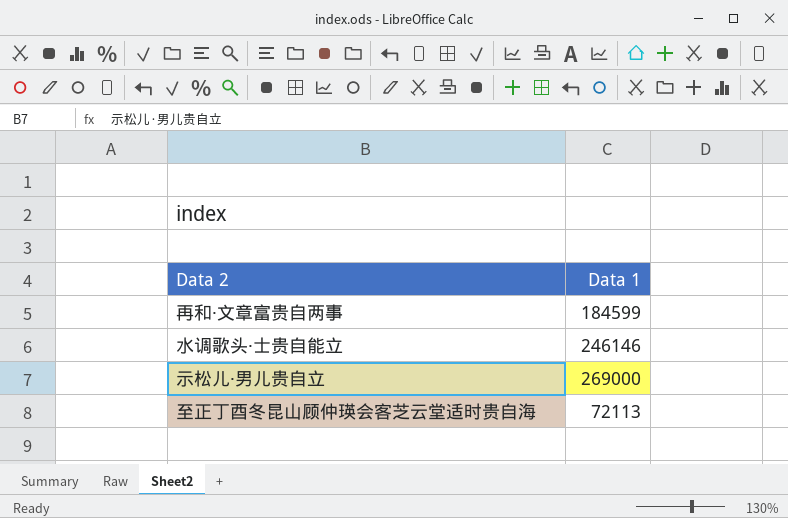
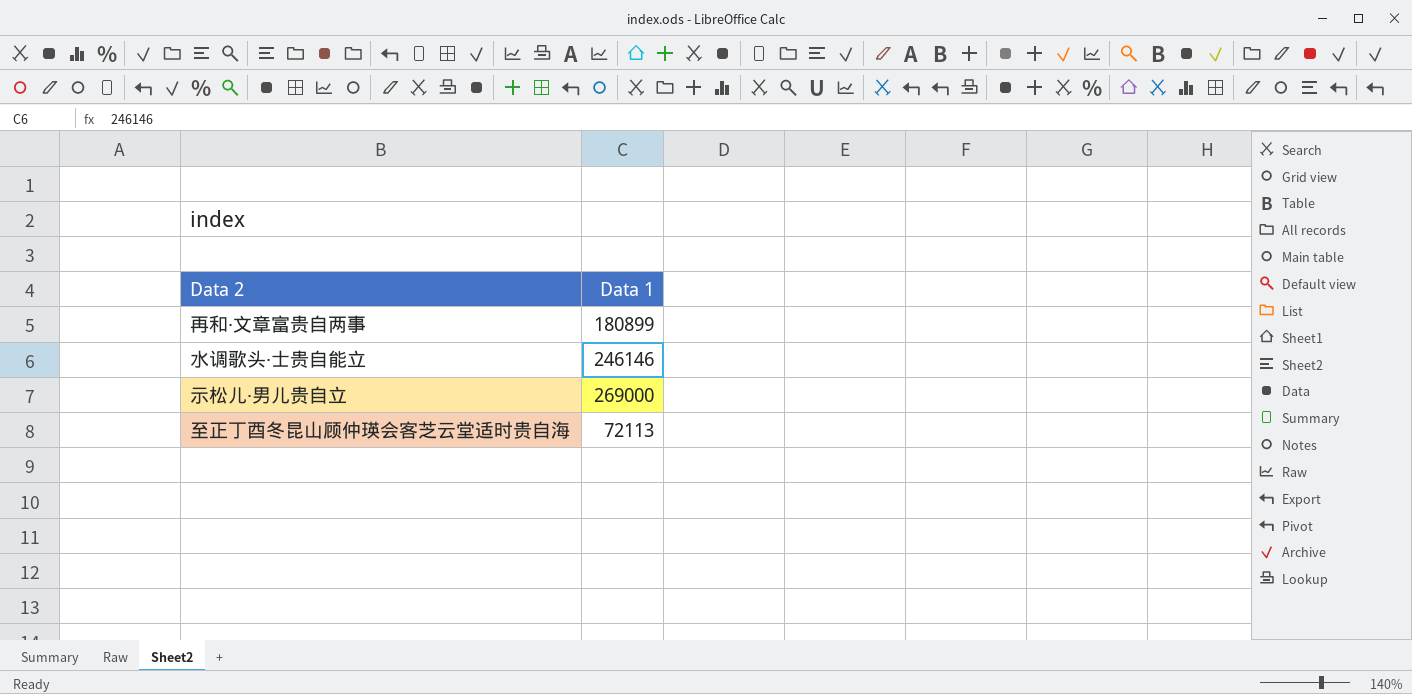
再和·文章富贵自两事 | Data 1: 184599 -> 180899

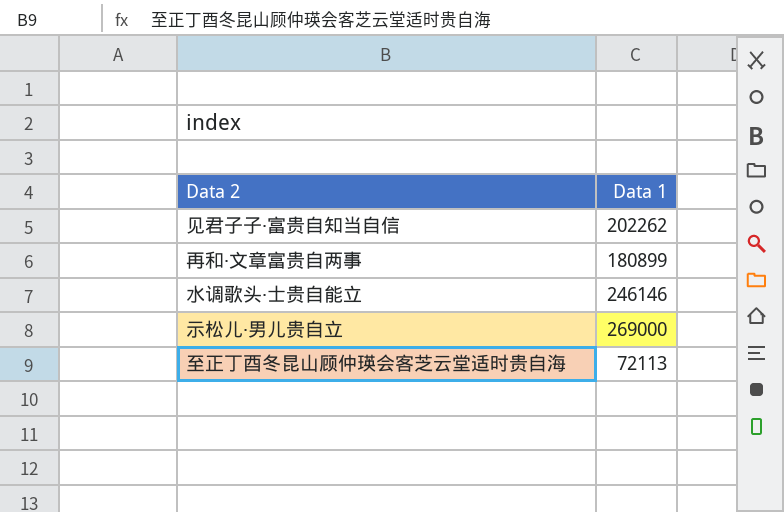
row 见君子子·富贵自知当自信: none -> 202262

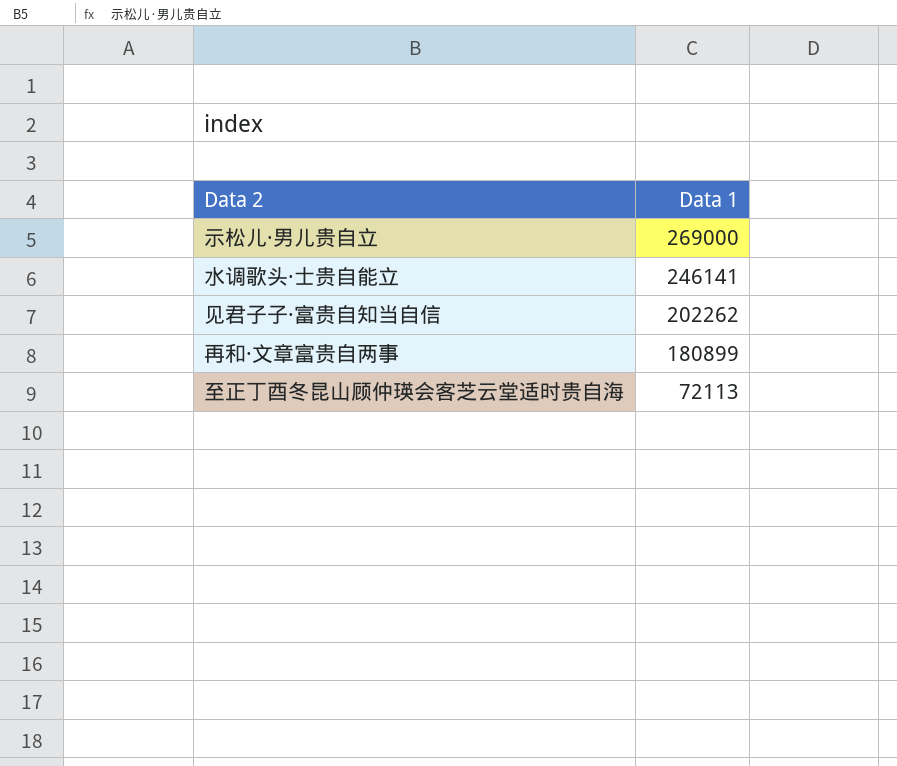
row order: none -> Data 1 descending
水调歌头·士贵自能立 | Data 1: 246146 -> 246141

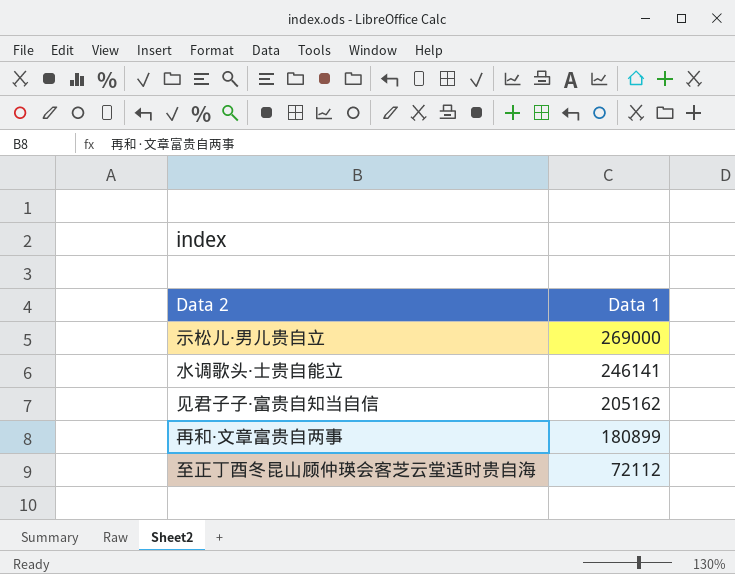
见君子子·富贵自知当自信 | Data 1: 202262 -> 205162
至正丁酉冬昆山顾仲瑛会客芝云堂适时贵自海 | Data 1: 72113 -> 72112

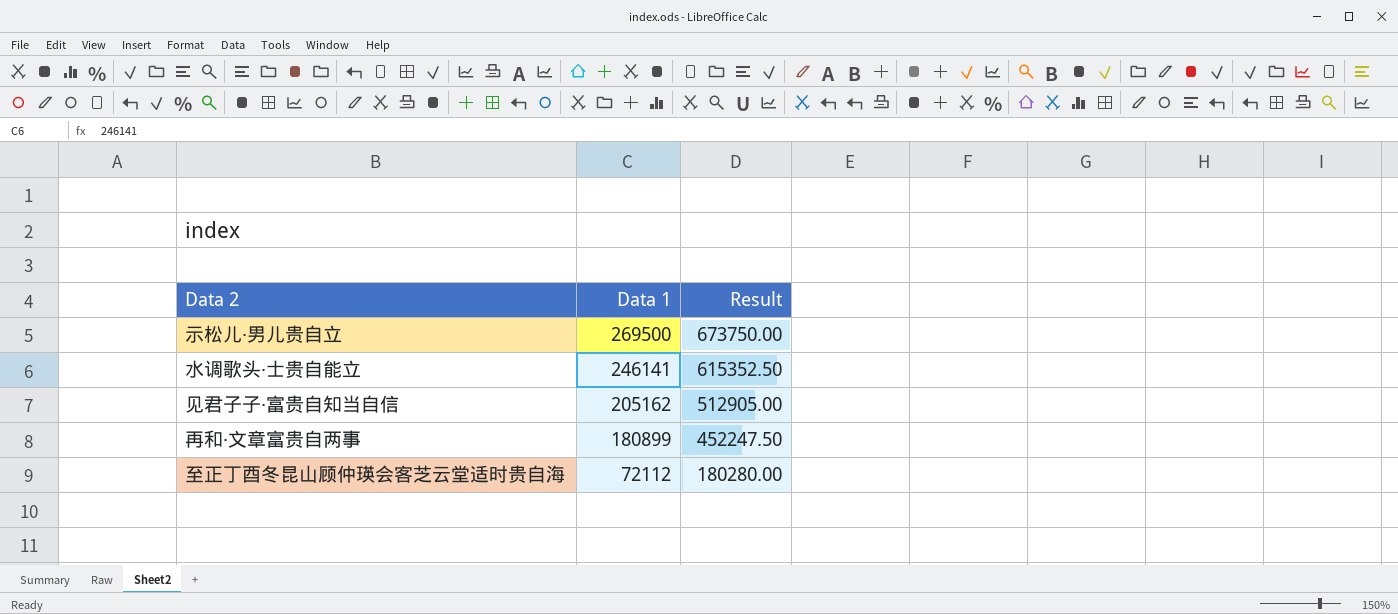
column Result | formula: none -> [Data 1] * 2.5
示松儿·男儿贵自立 | Data 1: 269000 -> 269500

